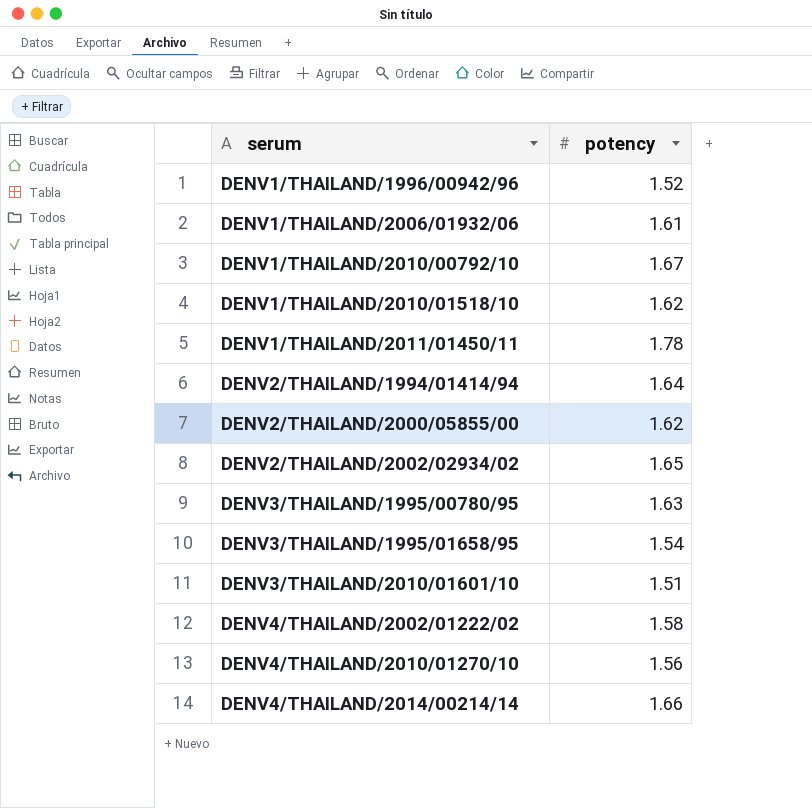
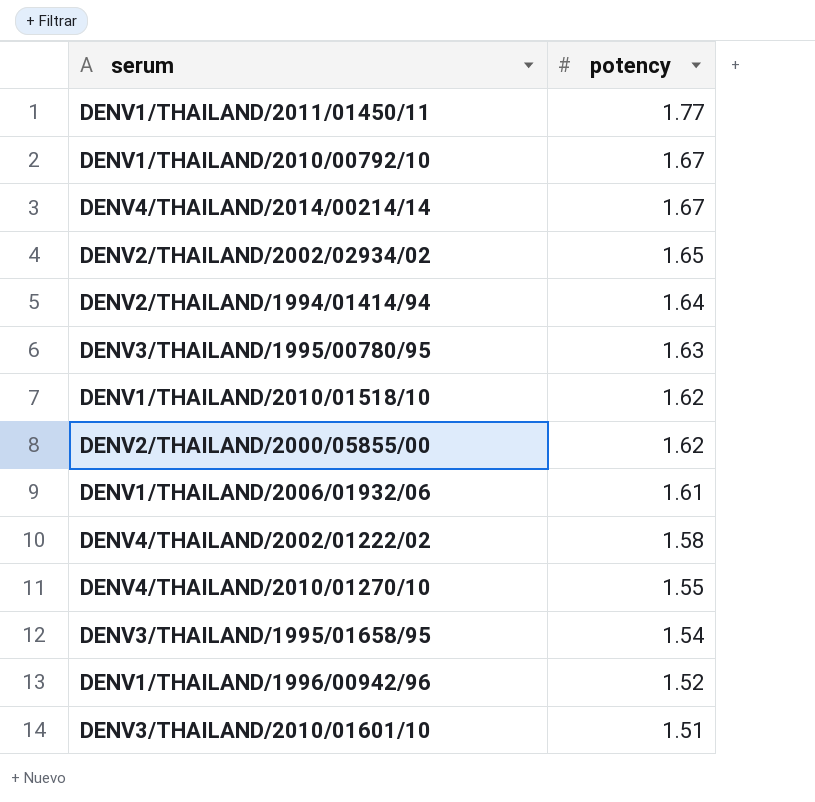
row order: serum ascending -> potency descending
DENV1/THAILAND/2011/01450/11 | potency: 1.78 -> 1.77
DENV4/THAILAND/2014/00214/14 | potency: 1.66 -> 1.67
DENV4/THAILAND/2010/01270/10 | potency: 1.56 -> 1.55

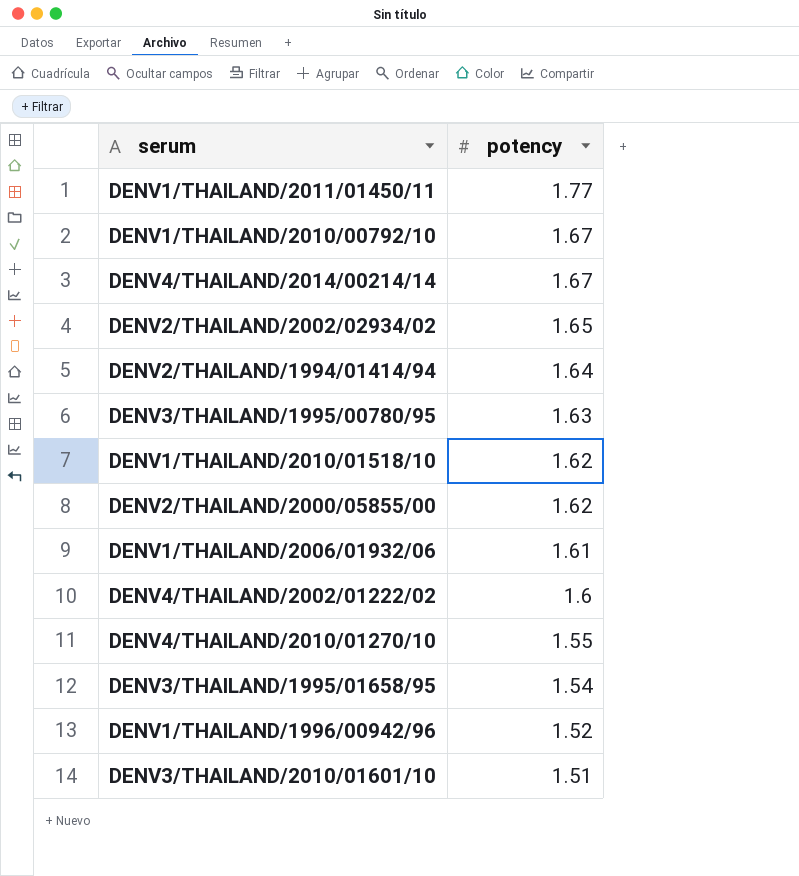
DENV4/THAILAND/2002/01222/02 | potency: 1.58 -> 1.6

